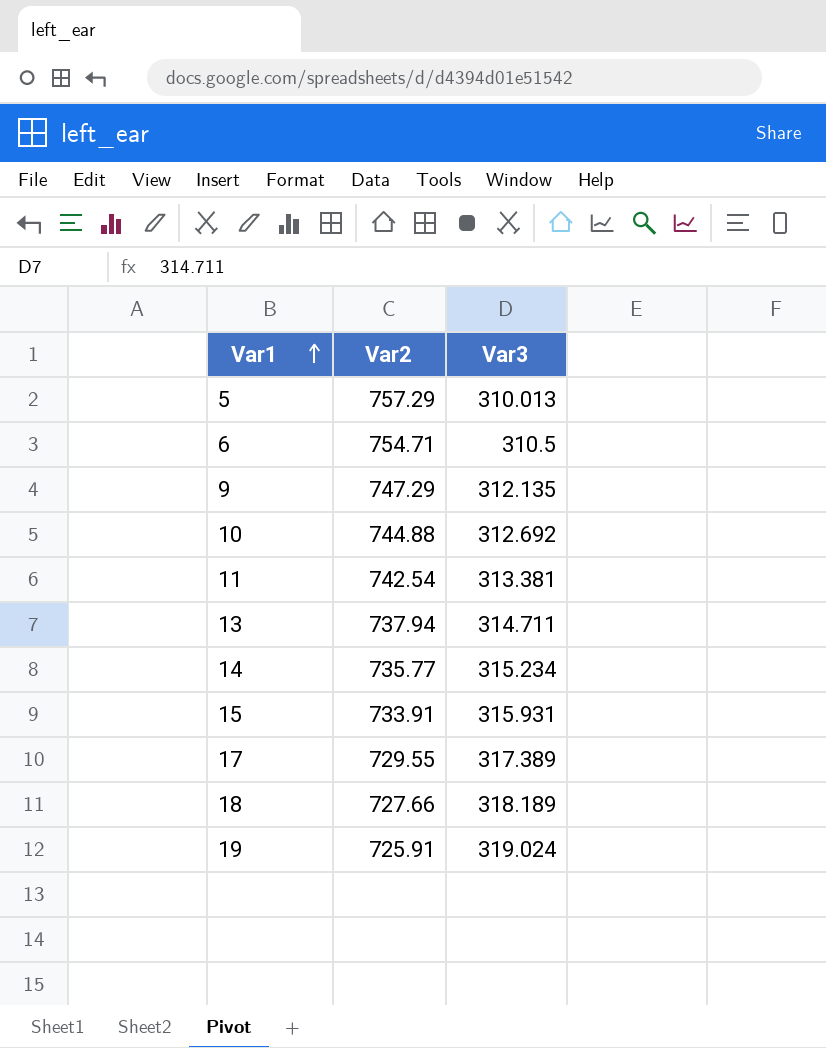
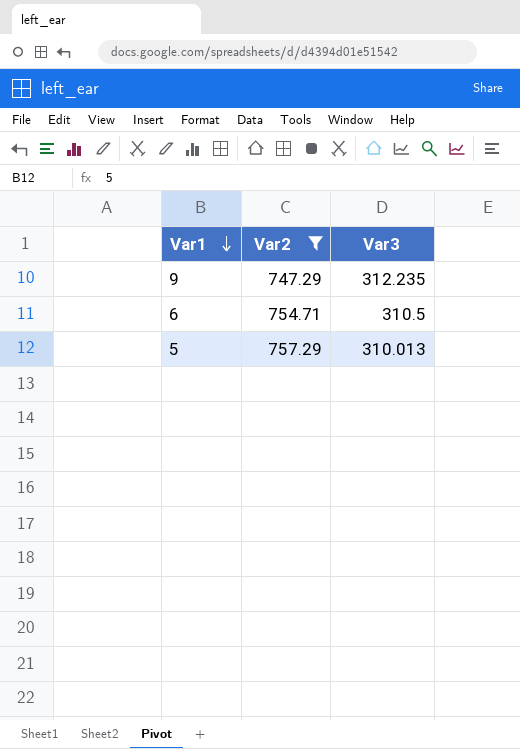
filter: none -> Var2 >= 747.29
row order: Var1 ascending -> Var1 descending
9 | Var3: 312.135 -> 312.235

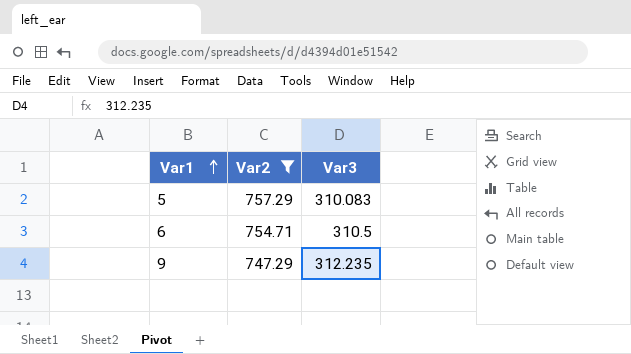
row order: Var1 descending -> Var1 ascending
5 | Var3: 310.013 -> 310.083

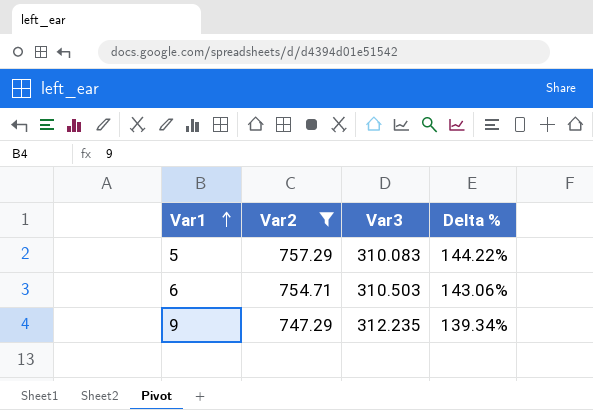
column Delta % | formula: none -> ([Var2] - [Var3]) / [Var3]
6 | Var3: 310.5 -> 310.503

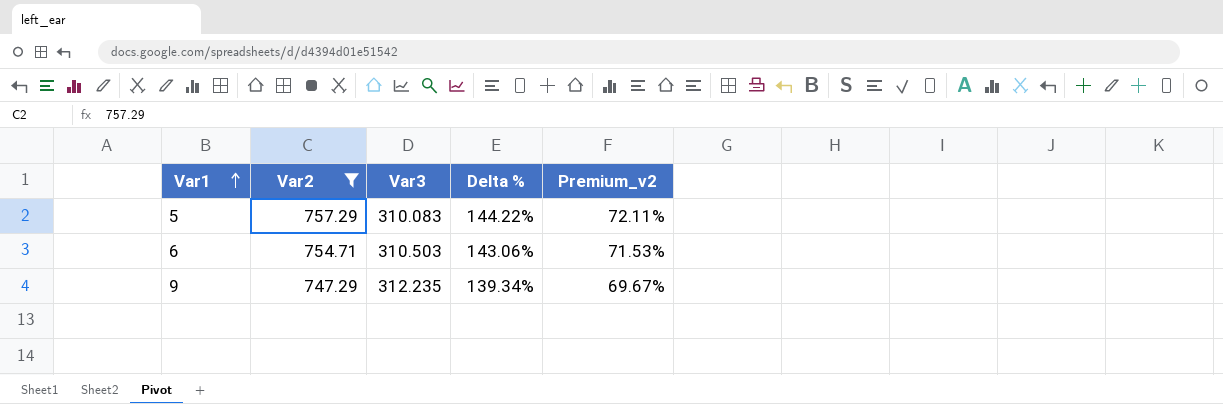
column Premium_v2 | formula: none -> [Delta %] * 0.5

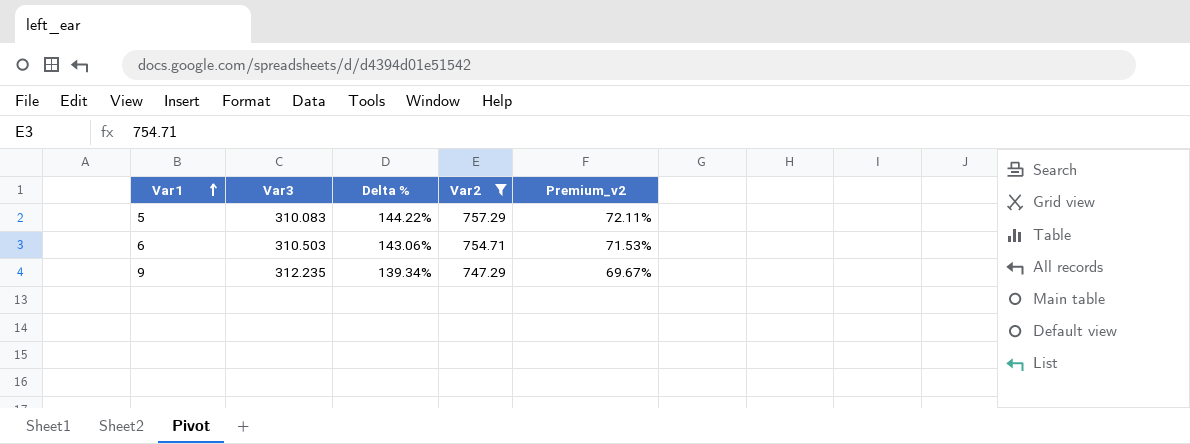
column Var2 | position: 2 -> 4

